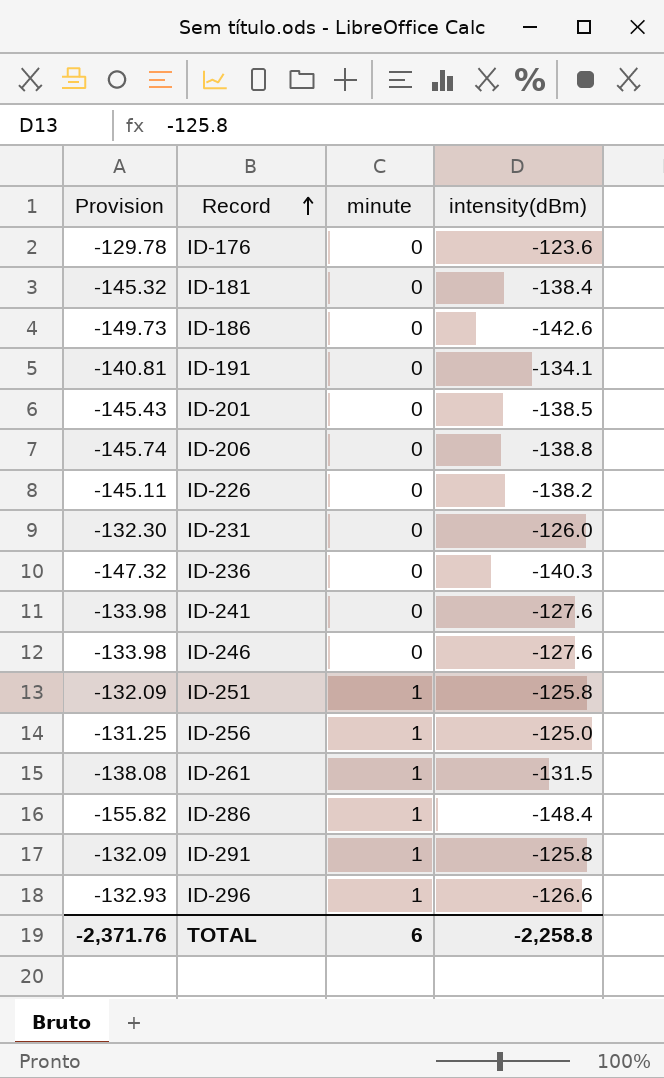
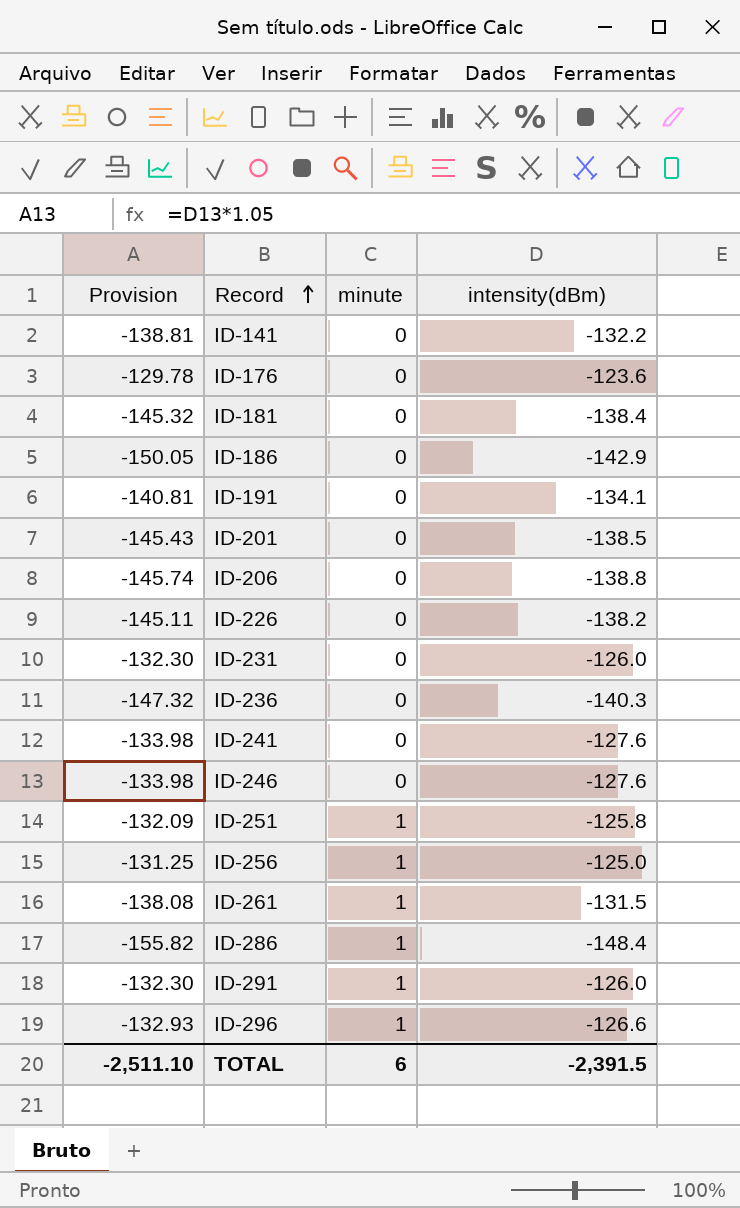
row ID-141: none -> -138.81 | 0 | -132.2
ID-186 | Provision: -149.73 -> -150.05
ID-186 | intensity(dBm): -142.6 -> -142.9
ID-291 | Provision: -132.09 -> -132.30
ID-291 | intensity(dBm): -125.8 -> -126.0
TOTAL | Provision: -2,371.76 -> -2,511.10
TOTAL | intensity(dBm): -2,258.8 -> -2,391.5

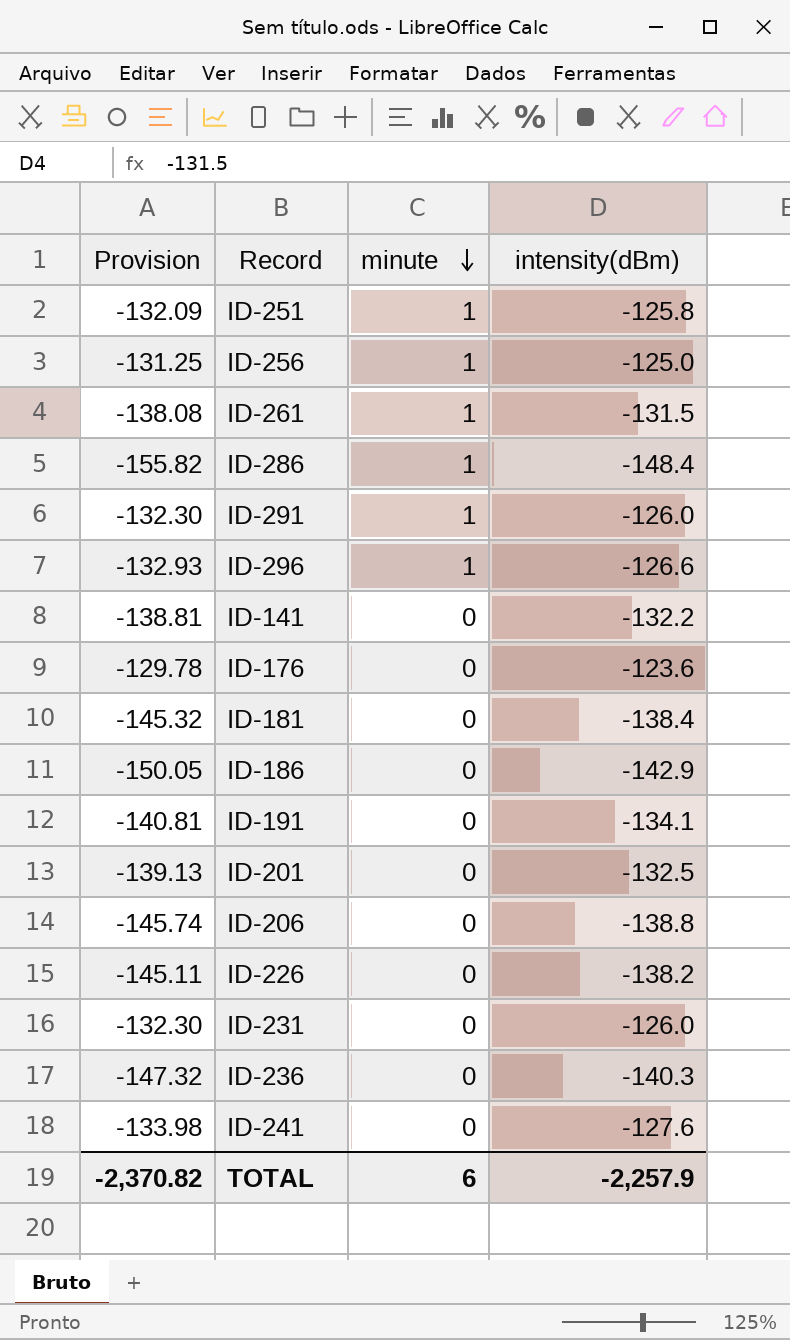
row order: Record ascending -> minute descending
row ID-246: -133.98 | 0 | -127.6 -> none
ID-201 | Provision: -145.43 -> -139.13
ID-201 | intensity(dBm): -138.5 -> -132.5
TOTAL | Provision: -2,511.10 -> -2,370.82
TOTAL | intensity(dBm): -2,391.5 -> -2,257.9

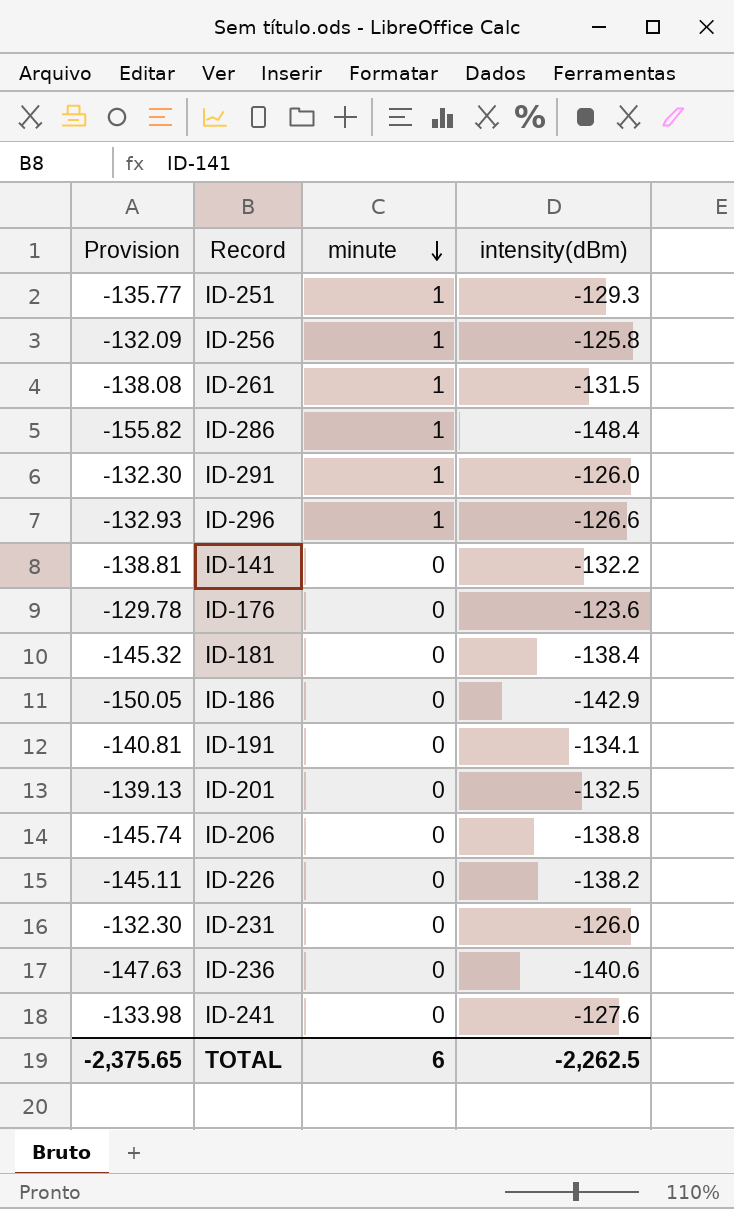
ID-251 | Provision: -132.09 -> -135.77
ID-251 | intensity(dBm): -125.8 -> -129.3
ID-256 | Provision: -131.25 -> -132.09
ID-256 | intensity(dBm): -125.0 -> -125.8
ID-236 | Provision: -147.32 -> -147.63
ID-236 | intensity(dBm): -140.3 -> -140.6
TOTAL | Provision: -2,370.82 -> -2,375.65
TOTAL | intensity(dBm): -2,257.9 -> -2,262.5

